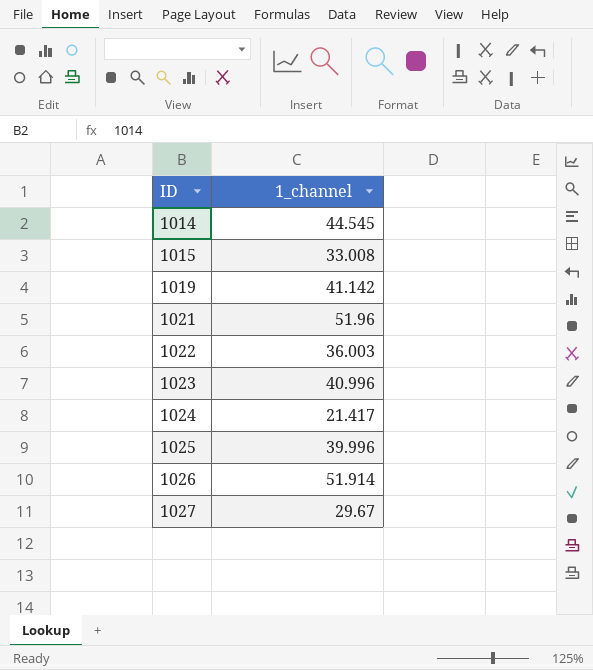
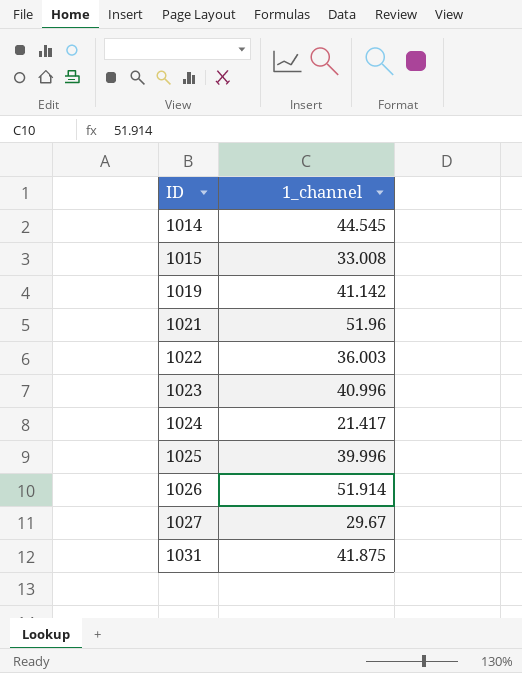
row 1031: none -> 41.875

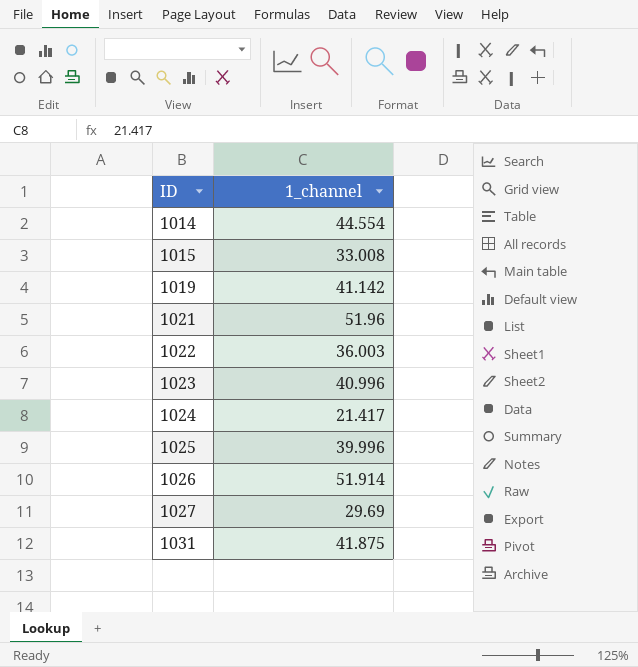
1014 | 1_channel: 44.545 -> 44.554
1027 | 1_channel: 29.67 -> 29.69

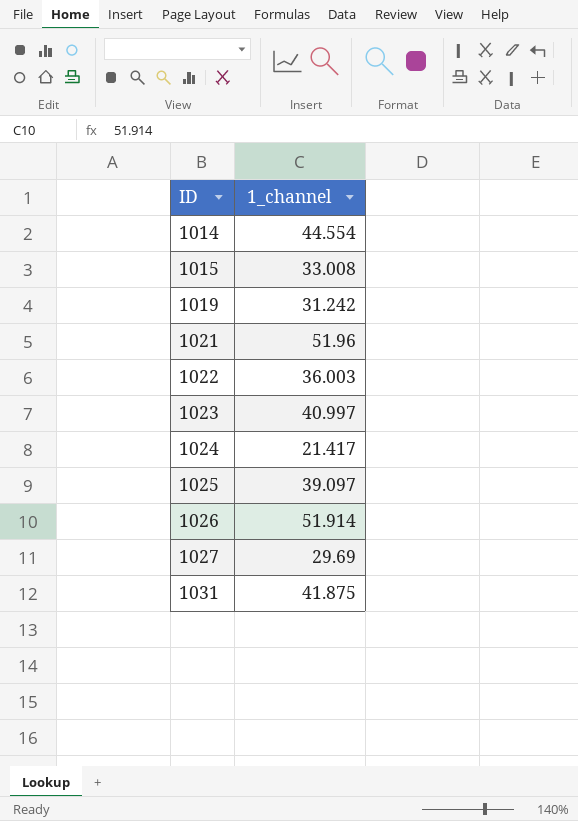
1019 | 1_channel: 41.142 -> 31.242
1023 | 1_channel: 40.996 -> 40.997
1025 | 1_channel: 39.996 -> 39.097

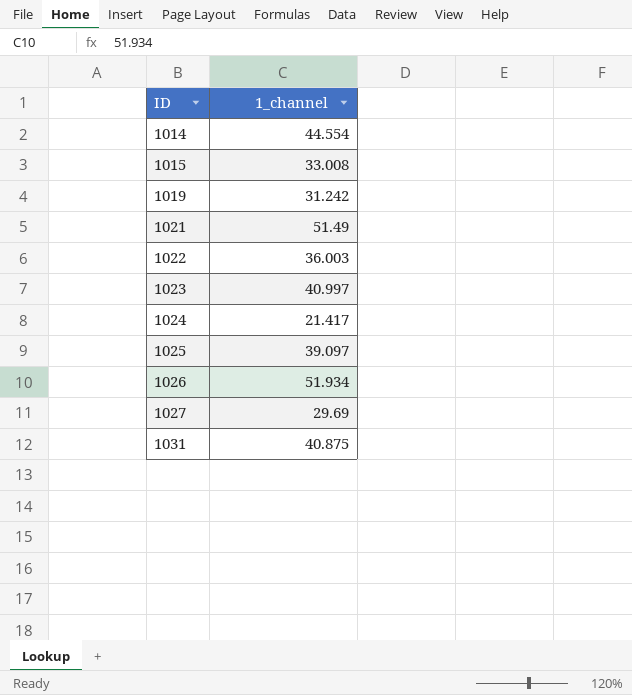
1021 | 1_channel: 51.96 -> 51.49
1026 | 1_channel: 51.914 -> 51.934
1031 | 1_channel: 41.875 -> 40.875

